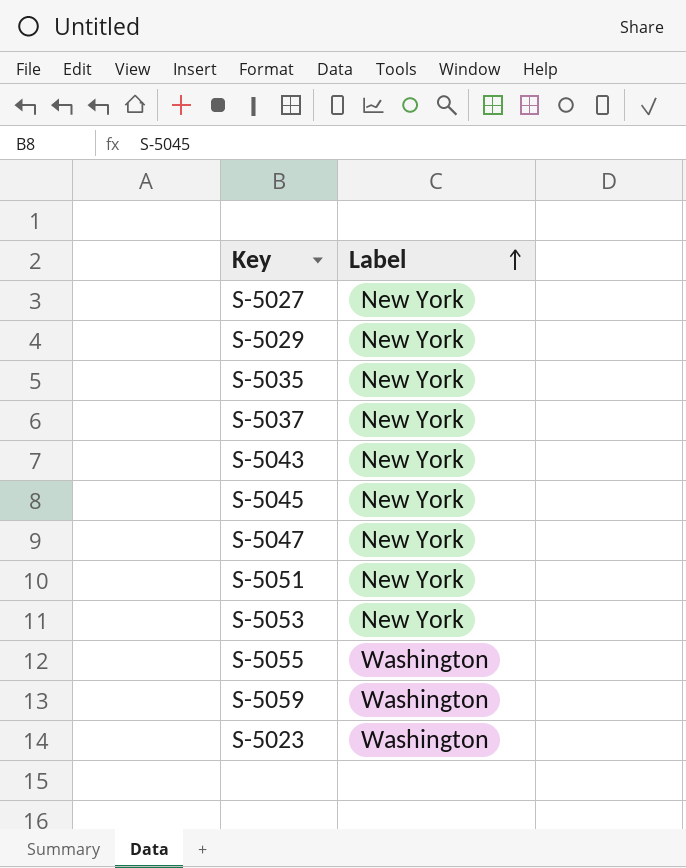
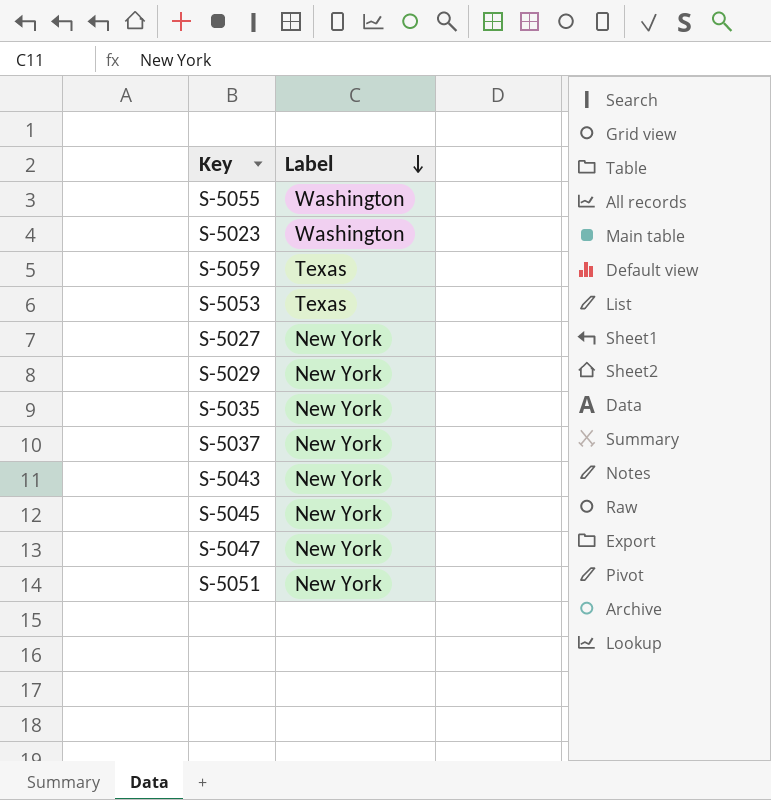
row order: Label ascending -> Label descending
S-5059 | Label: Washington -> Texas
S-5053 | Label: New York -> Texas

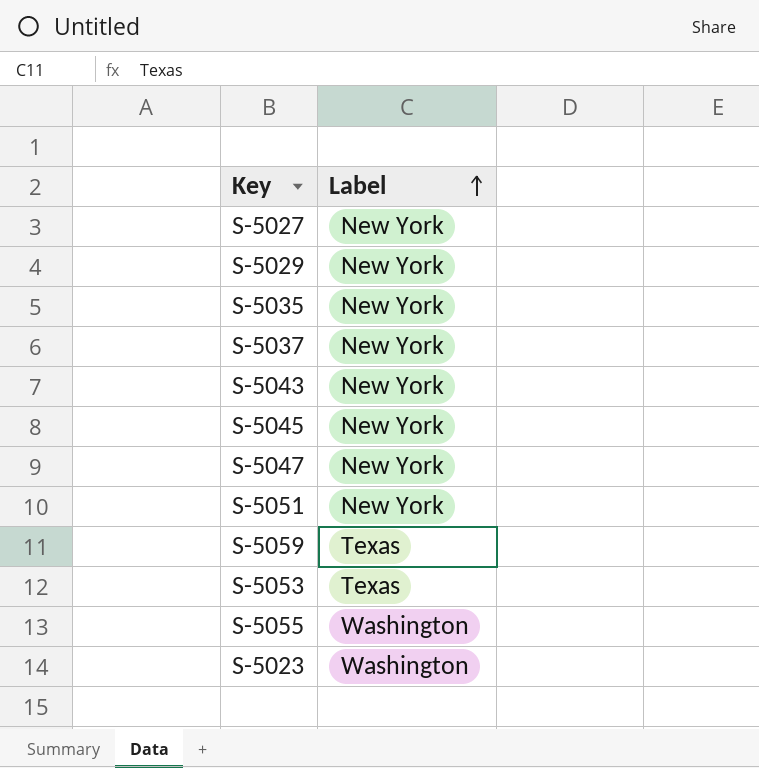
row order: Label descending -> Label ascending

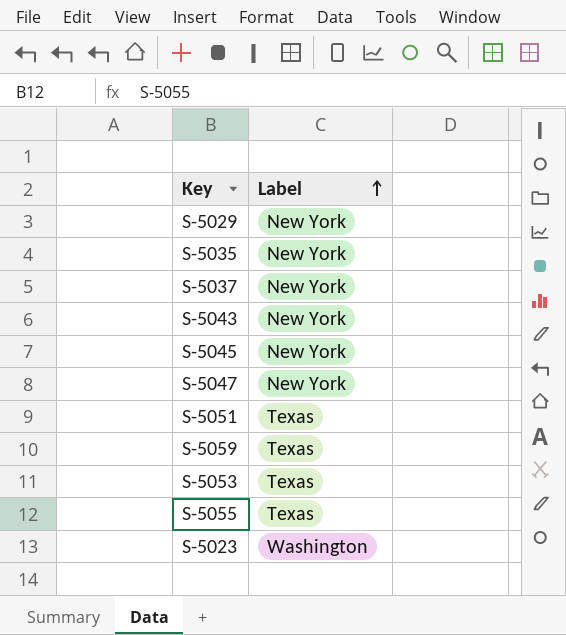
row S-5027: New York -> none
S-5051 | Label: New York -> Texas
S-5055 | Label: Washington -> Texas

